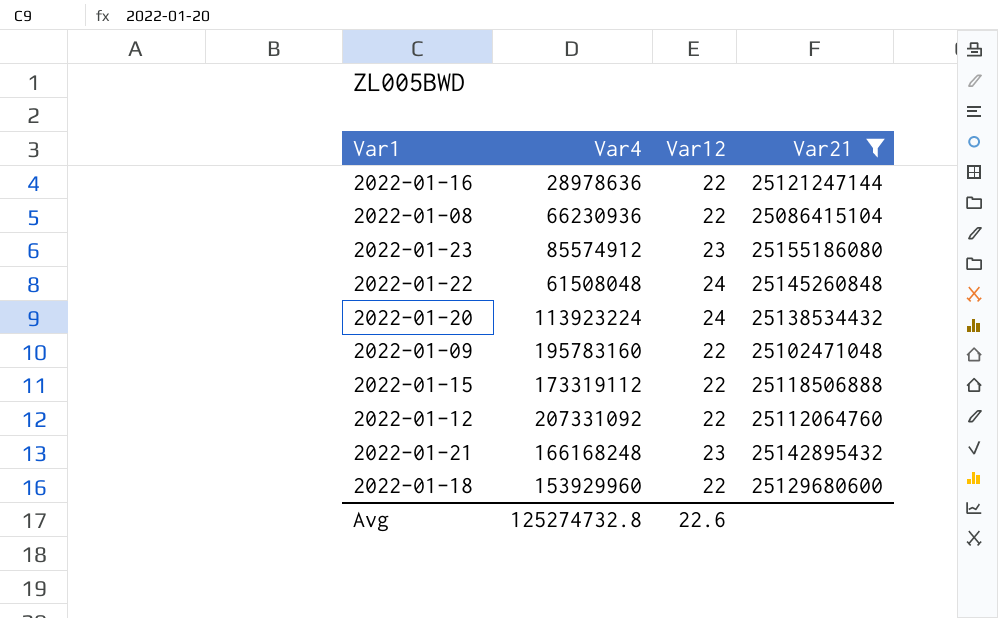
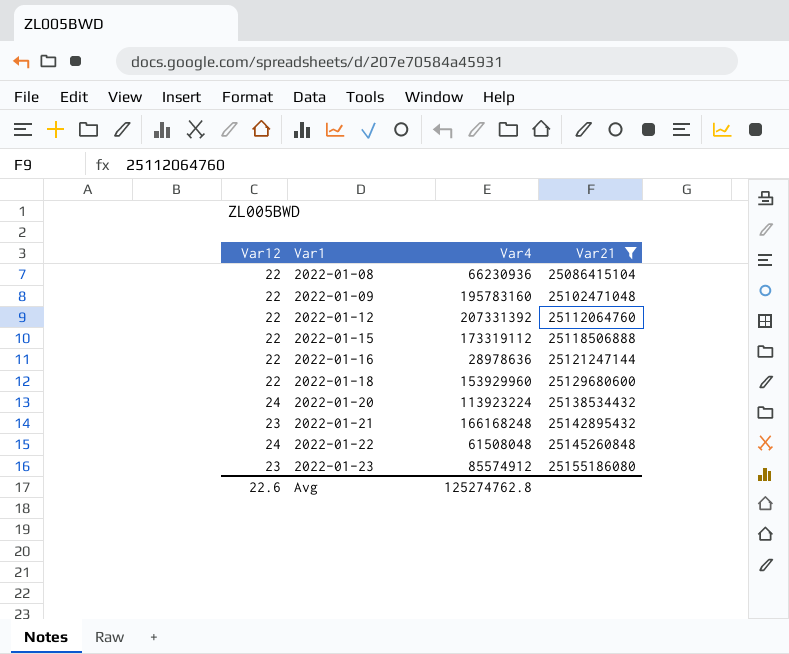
row order: none -> Var1 ascending
column Var12 | position: 3 -> 1
2022-01-12 | Var4: 207331092 -> 207331392
Avg | Var4: 125274732.8 -> 125274762.8

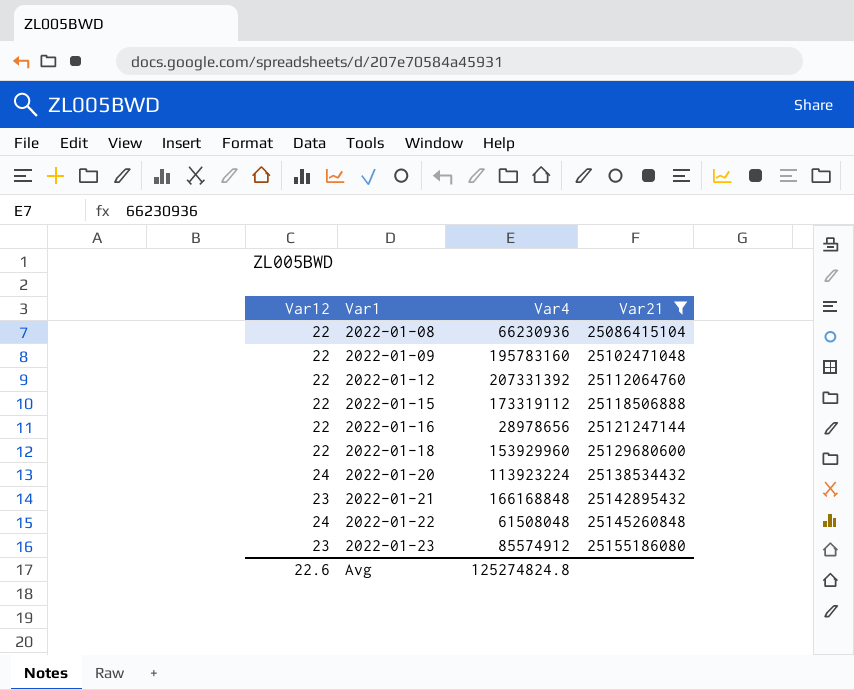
2022-01-16 | Var4: 28978636 -> 28978656
2022-01-21 | Var4: 166168248 -> 166168848
Avg | Var4: 125274762.8 -> 125274824.8

